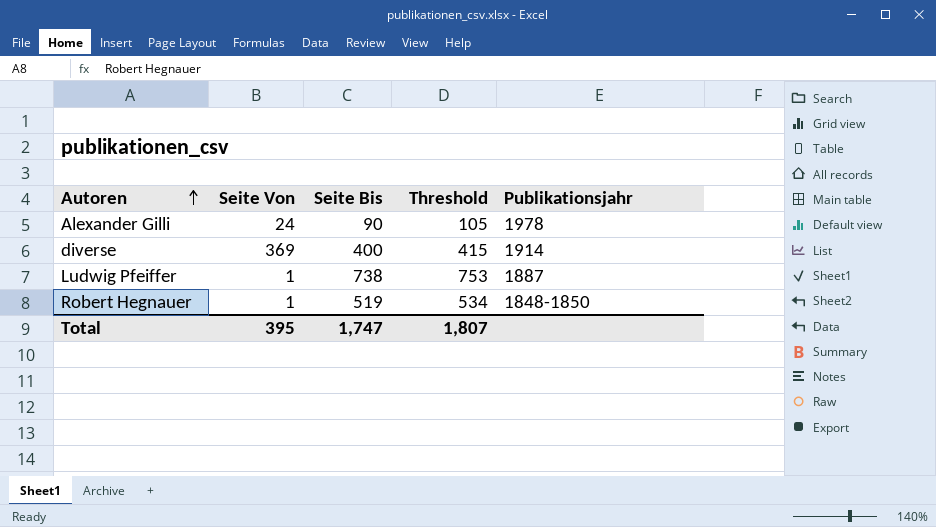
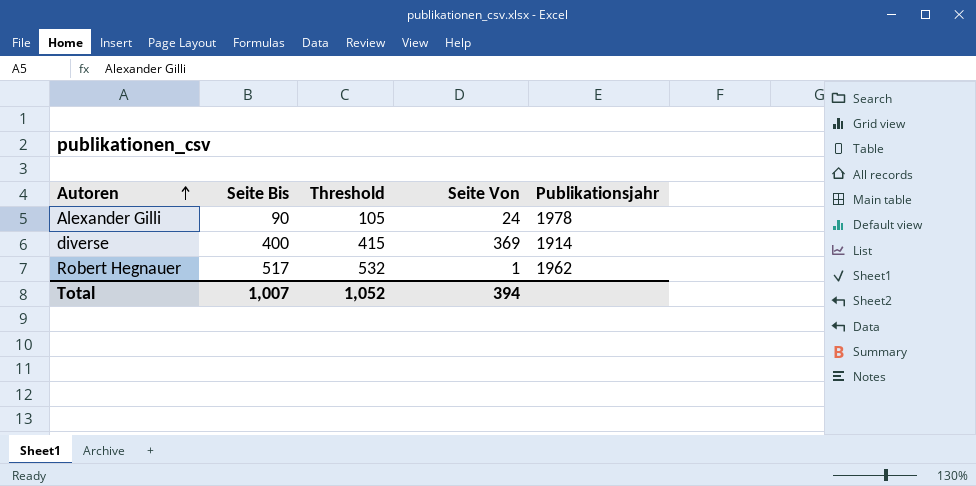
column Seite Von | position: 2 -> 4
row Ludwig Pfeiffer: 1 | 738 | 753 | 1887 -> none
Robert Hegnauer | Seite Bis: 519 -> 517
Robert Hegnauer | Threshold: 534 -> 532
Robert Hegnauer | Publikationsjahr: 1848-1850 -> 1962
Total | Seite Bis: 1,747 -> 1,007
Total | Threshold: 1,807 -> 1,052
Total | Seite Von: 395 -> 394

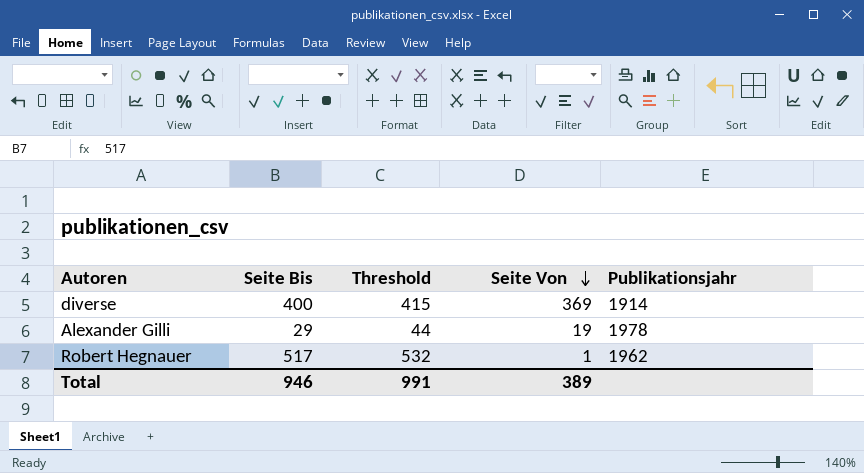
row order: Autoren ascending -> Seite Von descending
Alexander Gilli | Seite Bis: 90 -> 29
Alexander Gilli | Threshold: 105 -> 44
Alexander Gilli | Seite Von: 24 -> 19
Total | Seite Bis: 1,007 -> 946
Total | Threshold: 1,052 -> 991
Total | Seite Von: 394 -> 389

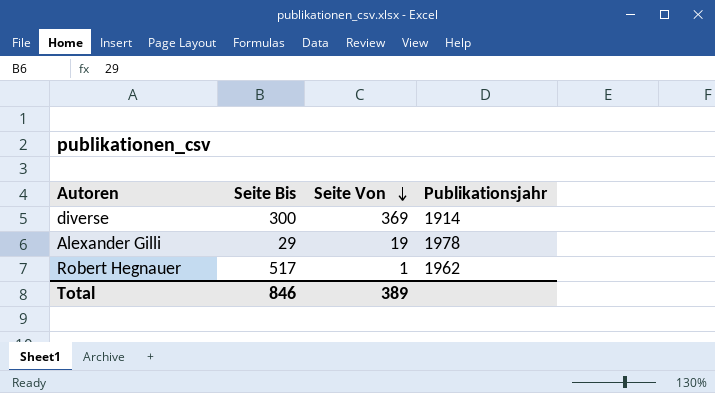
column Threshold | formula: [Seite Bis] + 15 -> none
diverse | Seite Bis: 400 -> 300
Total | Seite Bis: 946 -> 846

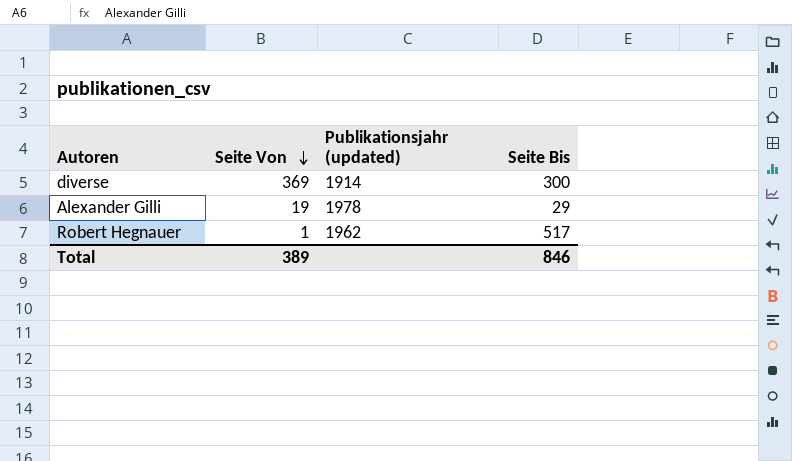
column name: Publikationsjahr -> Publikationsjahr (updated)
column Seite Bis | position: 2 -> 4

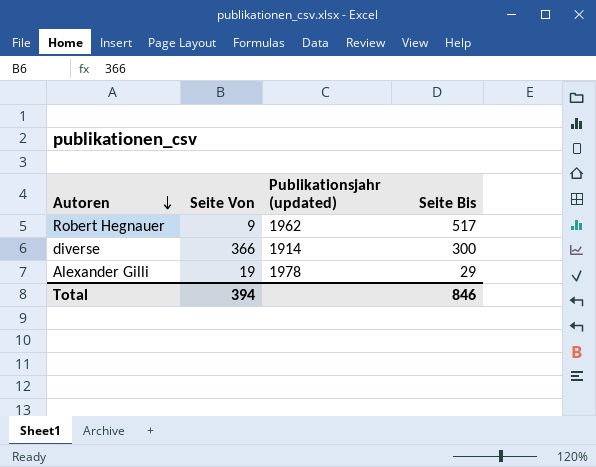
row order: Seite Von descending -> Autoren descending
Robert Hegnauer | Seite Von: 1 -> 9
diverse | Seite Von: 369 -> 366
Total | Seite Von: 389 -> 394

